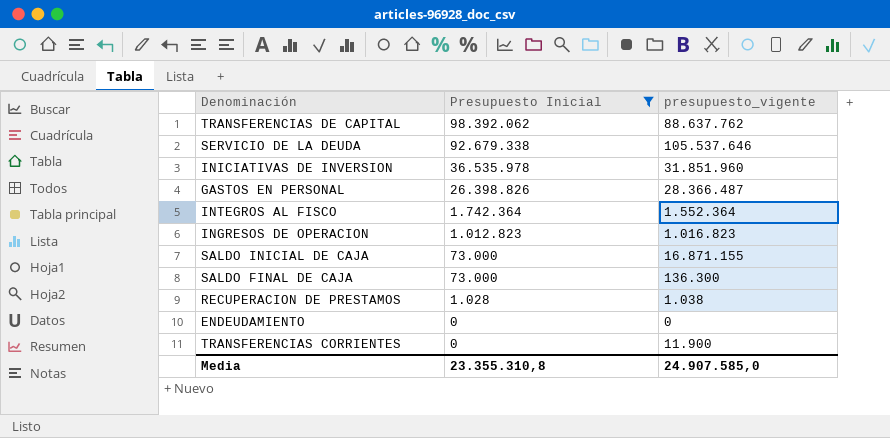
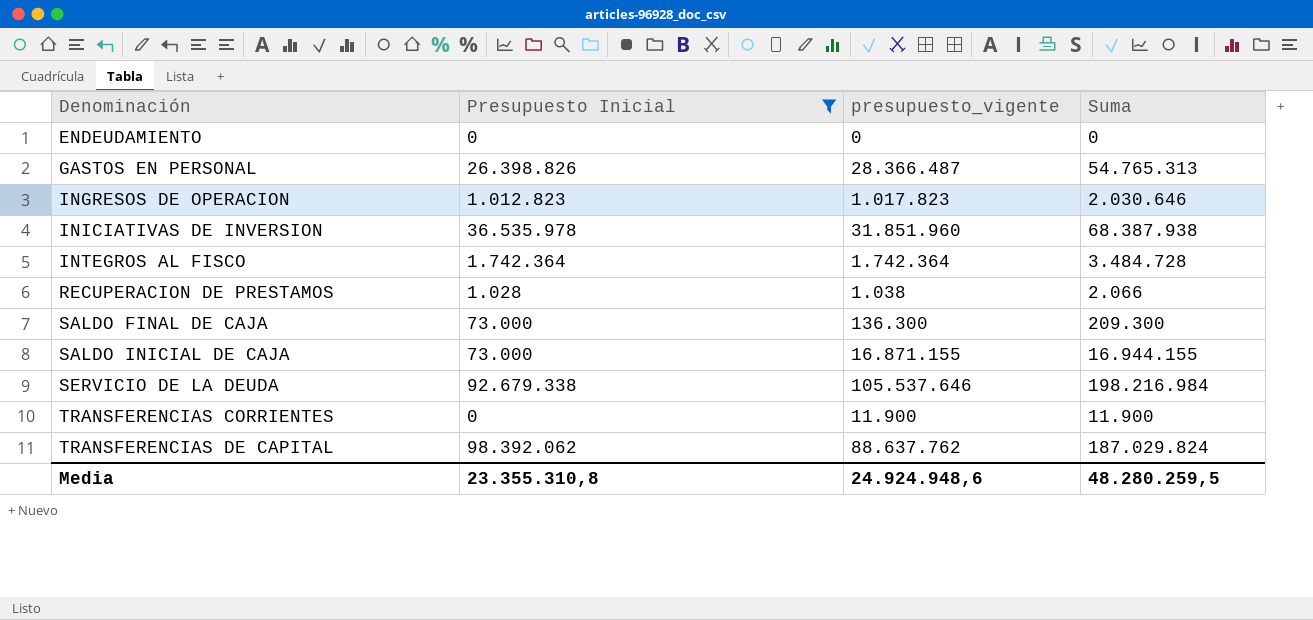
row order: Presupuesto Inicial descending -> Denominación ascending
column Suma | formula: none -> [Presupuesto Inicial] + [presupuesto_vigente]
INGRESOS DE OPERACION | presupuesto_vigente: 1.016.823 -> 1.017.823
INTEGROS AL FISCO | presupuesto_vigente: 1.552.364 -> 1.742.364
Media | presupuesto_vigente: 24.907.585,0 -> 24.924.948,6

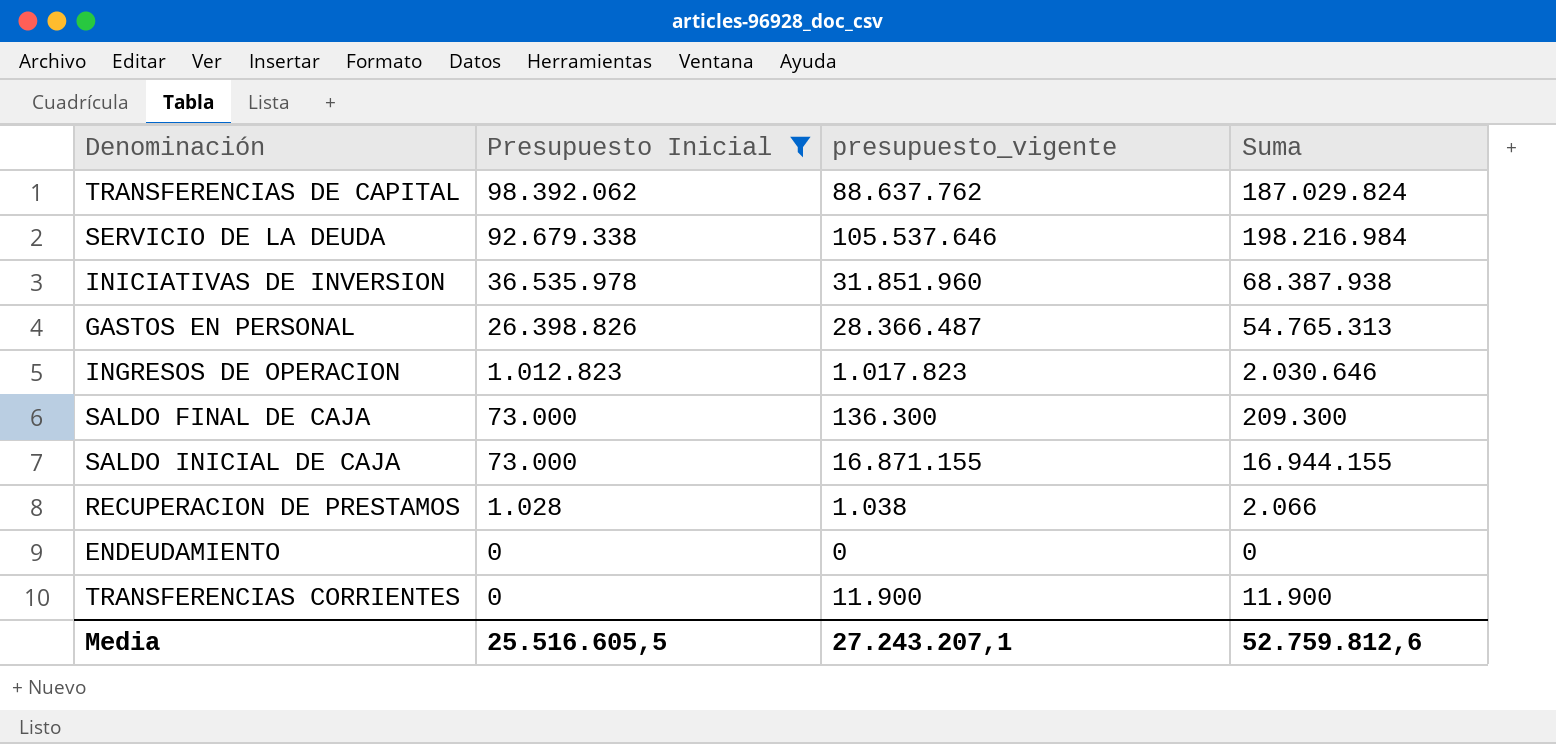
row order: Denominación ascending -> Presupuesto Inicial descending
row INTEGROS AL FISCO: 1.742.364 | 1.742.364 | 3.484.728 -> none
Media | Presupuesto Inicial: 23.355.310,8 -> 25.516.605,5
Media | presupuesto_vigente: 24.924.948,6 -> 27.243.207,1
Media | Suma: 48.280.259,5 -> 52.759.812,6

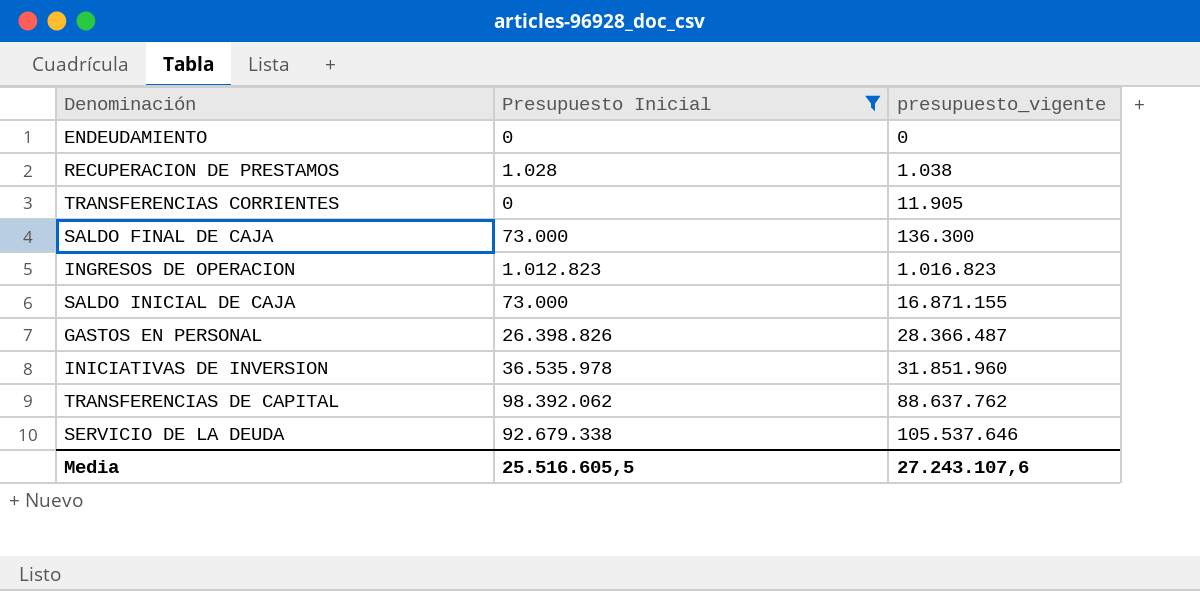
row order: Presupuesto Inicial descending -> presupuesto_vigente ascending
column Suma | formula: [Presupuesto Inicial] + [presupuesto_vigente] -> none
TRANSFERENCIAS CORRIENTES | presupuesto_vigente: 11.900 -> 11.905
INGRESOS DE OPERACION | presupuesto_vigente: 1.017.823 -> 1.016.823
Media | presupuesto_vigente: 27.243.207,1 -> 27.243.107,6

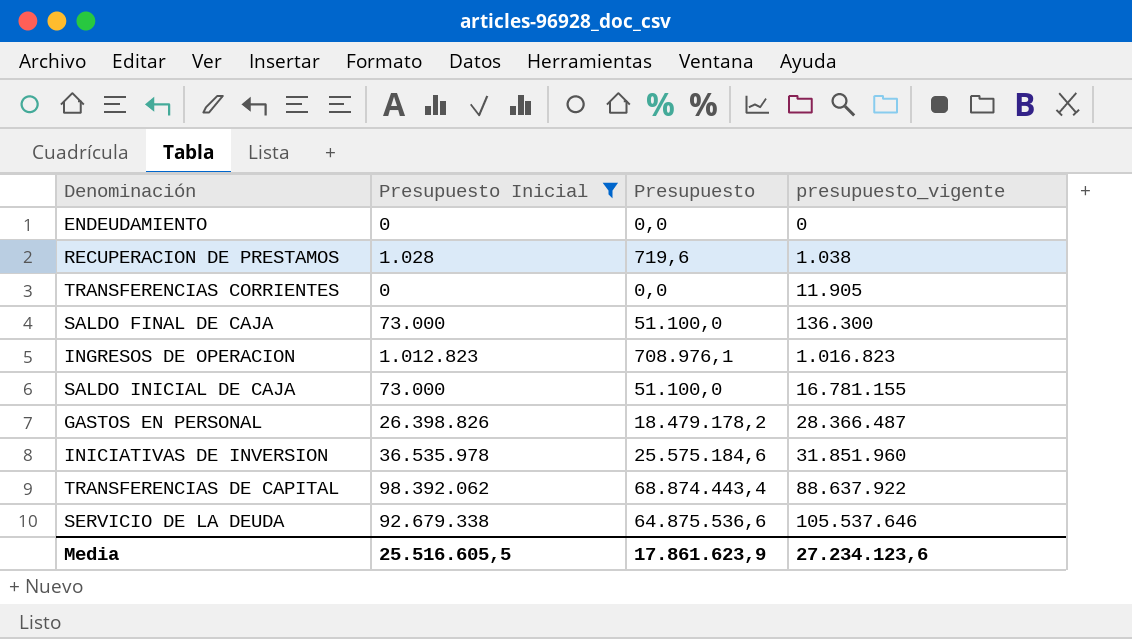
column Presupuesto | formula: none -> [Presupuesto Inicial] * 0,7
SALDO INICIAL DE CAJA | presupuesto_vigente: 16.871.155 -> 16.781.155
TRANSFERENCIAS DE CAPITAL | presupuesto_vigente: 88.637.762 -> 88.637.922
Media | presupuesto_vigente: 27.243.107,6 -> 27.234.123,6

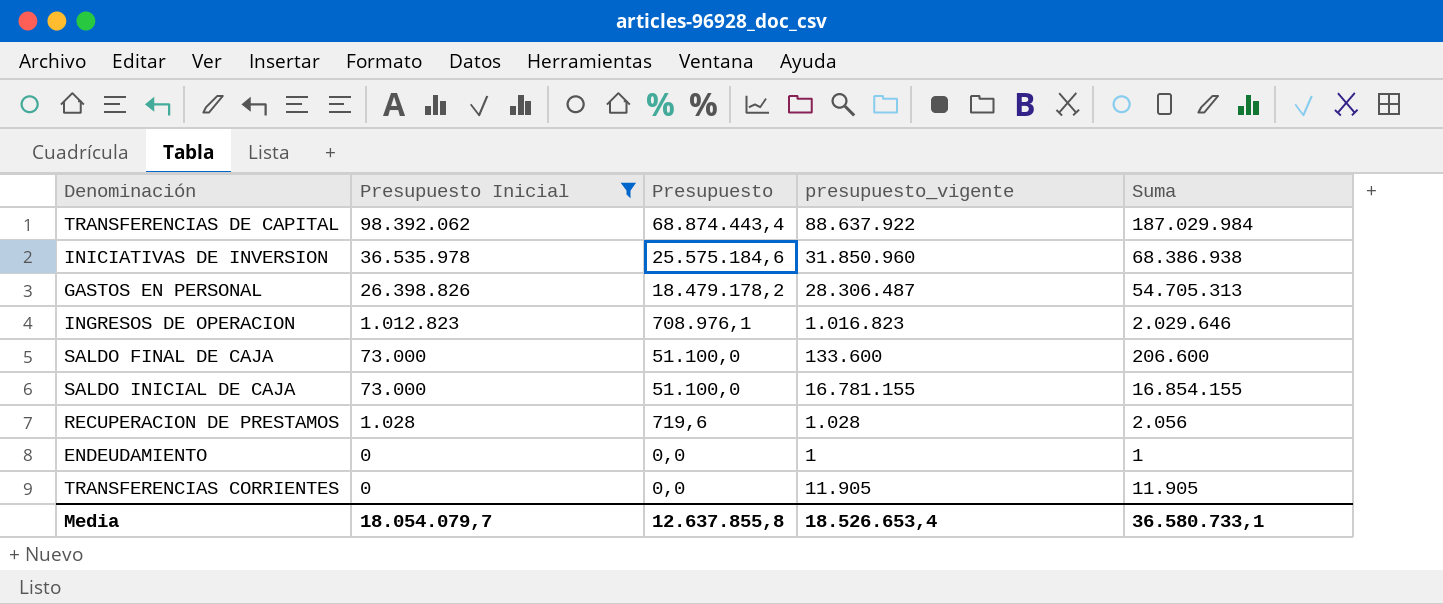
row order: presupuesto_vigente ascending -> Presupuesto Inicial descending
column Suma | formula: none -> [Presupuesto Inicial] + [presupuesto_vigente]
row SERVICIO DE LA DEUDA: 92.679.338 | 64.875.536,6 | 105.537.646 -> none
INICIATIVAS DE INVERSION | presupuesto_vigente: 31.851.960 -> 31.850.960
GASTOS EN PERSONAL | presupuesto_vigente: 28.366.487 -> 28.306.487
SALDO FINAL DE CAJA | presupuesto_vigente: 136.300 -> 133.600
RECUPERACION DE PRESTAMOS | presupuesto_vigente: 1.038 -> 1.028
ENDEUDAMIENTO | presupuesto_vigente: 0 -> 1
Media | Presupuesto Inicial: 25.516.605,5 -> 18.054.079,7
Media | Presupuesto: 17.861.623,9 -> 12.637.855,8
Media | presupuesto_vigente: 27.234.123,6 -> 18.526.653,4

